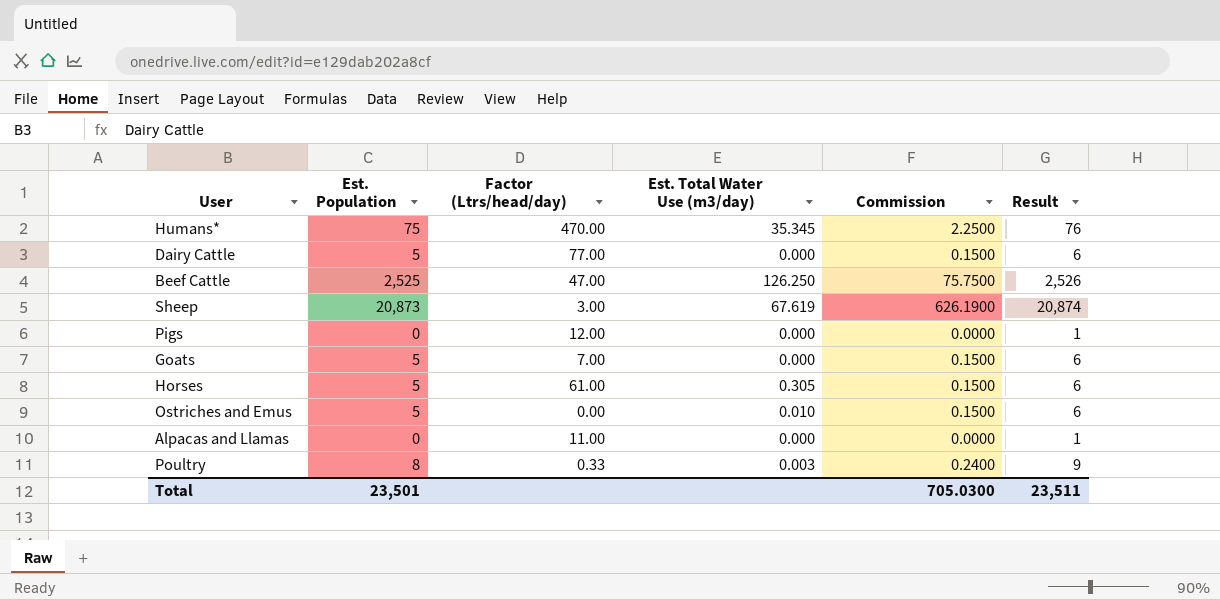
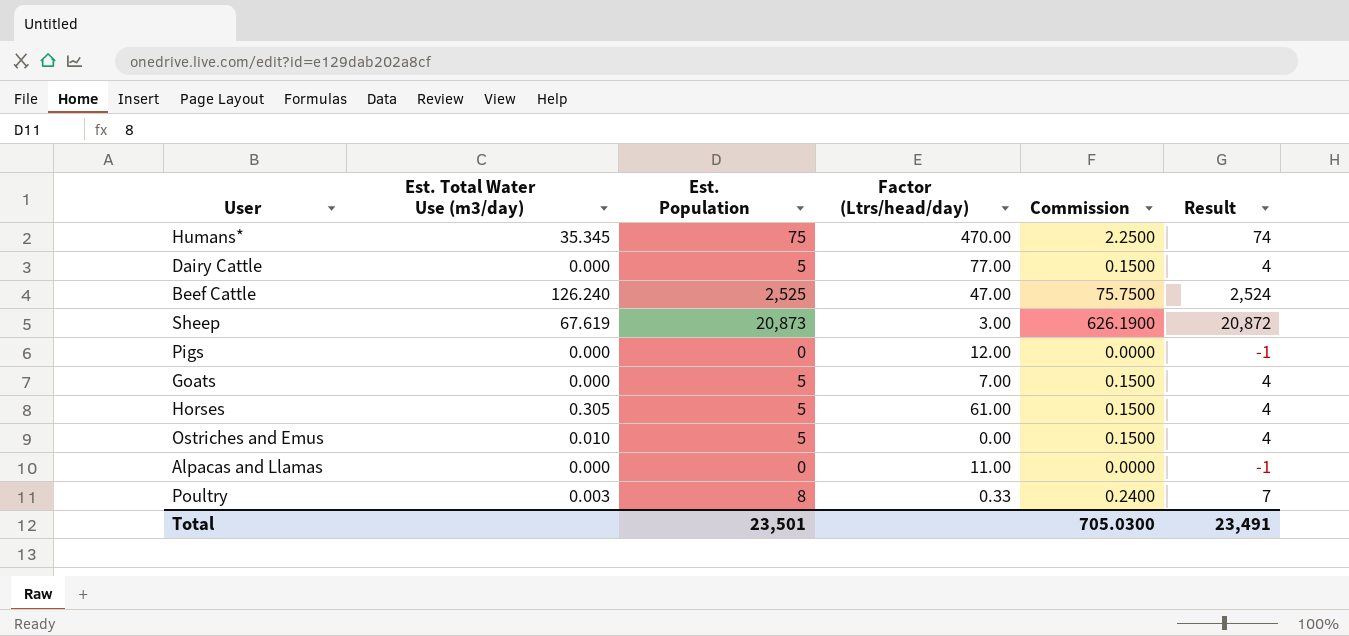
column Est. Total Water Use (m3/day) | position: 4 -> 2
column Result | formula: [Est. Population] + 1 -> [Est. Population] - 1
Beef Cattle | Est. Total Water Use (m3/day): 126.250 -> 126.240
Total | Result: 23,511 -> 23,491

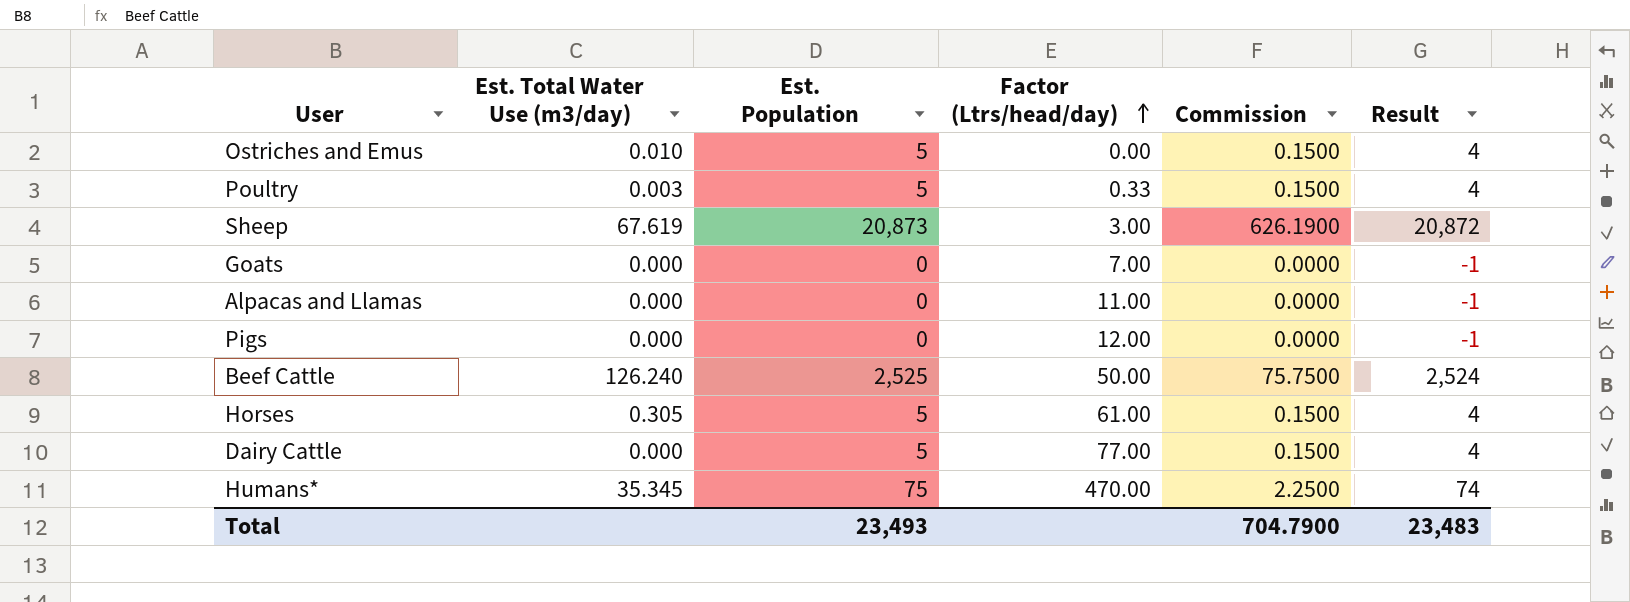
row order: none -> Factor (Ltrs/head/day) ascending
Poultry | Est. Population: 8 -> 5
Poultry | Commission: 0.2400 -> 0.1500
Poultry | Result: 7 -> 4
Goats | Est. Population: 5 -> 0
Goats | Commission: 0.1500 -> 0.0000
Goats | Result: 4 -> -1
Beef Cattle | Factor (Ltrs/head/day): 47.00 -> 50.00
Total | Est. Population: 23,501 -> 23,493
Total | Commission: 705.0300 -> 704.7900
Total | Result: 23,491 -> 23,483

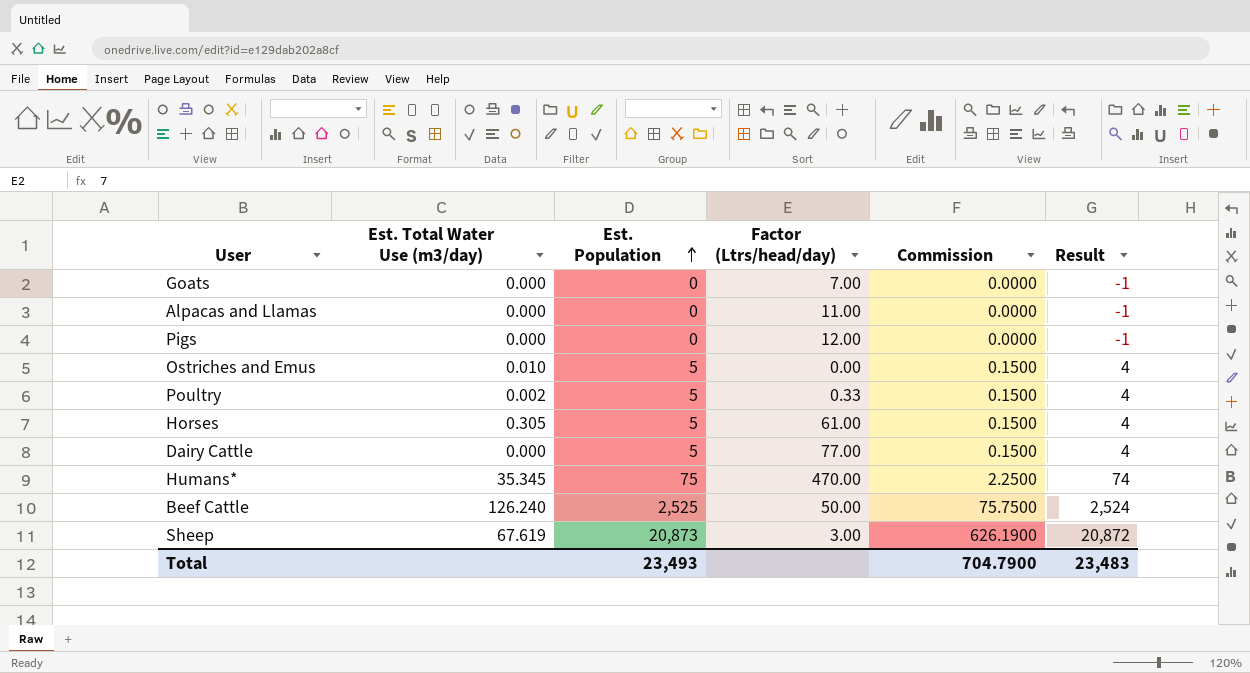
row order: Factor (Ltrs/head/day) ascending -> Est. Population ascending
Poultry | Est. Total Water Use (m3/day): 0.003 -> 0.002

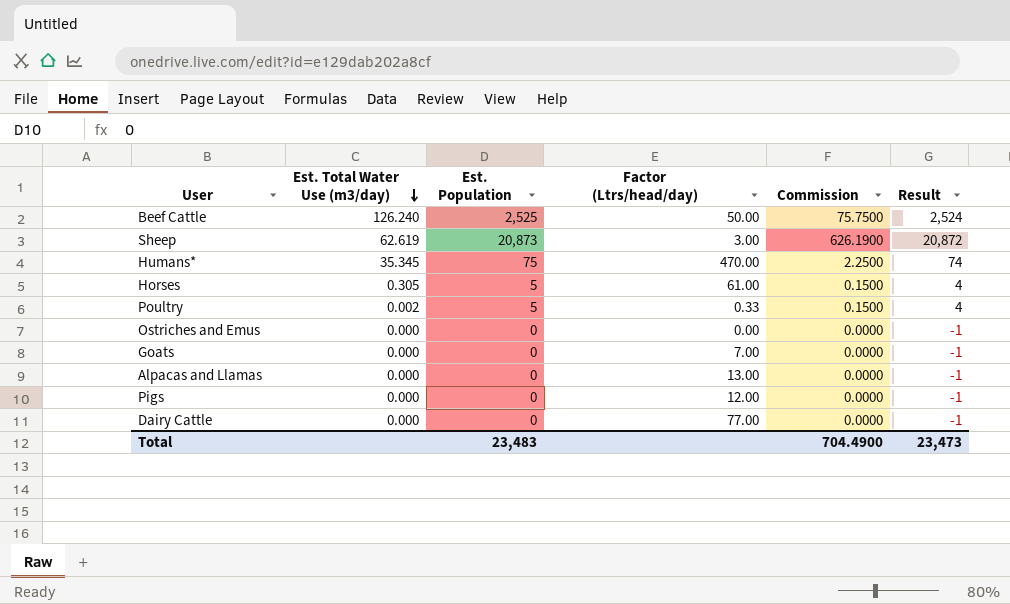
row order: Est. Population ascending -> Est. Total Water Use (m3/day) descending
Sheep | Est. Total Water Use (m3/day): 67.619 -> 62.619
Ostriches and Emus | Est. Total Water Use (m3/day): 0.010 -> 0.000
Ostriches and Emus | Est. Population: 5 -> 0
Ostriches and Emus | Commission: 0.1500 -> 0.0000
Ostriches and Emus | Result: 4 -> -1
Alpacas and Llamas | Factor (Ltrs/head/day): 11.00 -> 13.00
Dairy Cattle | Est. Population: 5 -> 0
Dairy Cattle | Commission: 0.1500 -> 0.0000
Dairy Cattle | Result: 4 -> -1
Total | Est. Population: 23,493 -> 23,483
Total | Commission: 704.7900 -> 704.4900
Total | Result: 23,483 -> 23,473

